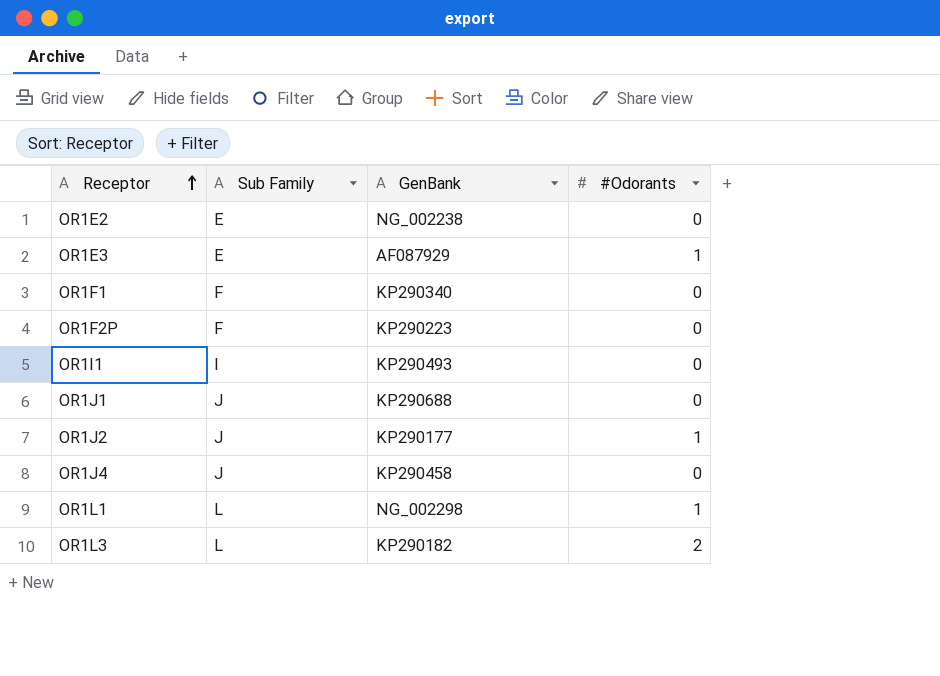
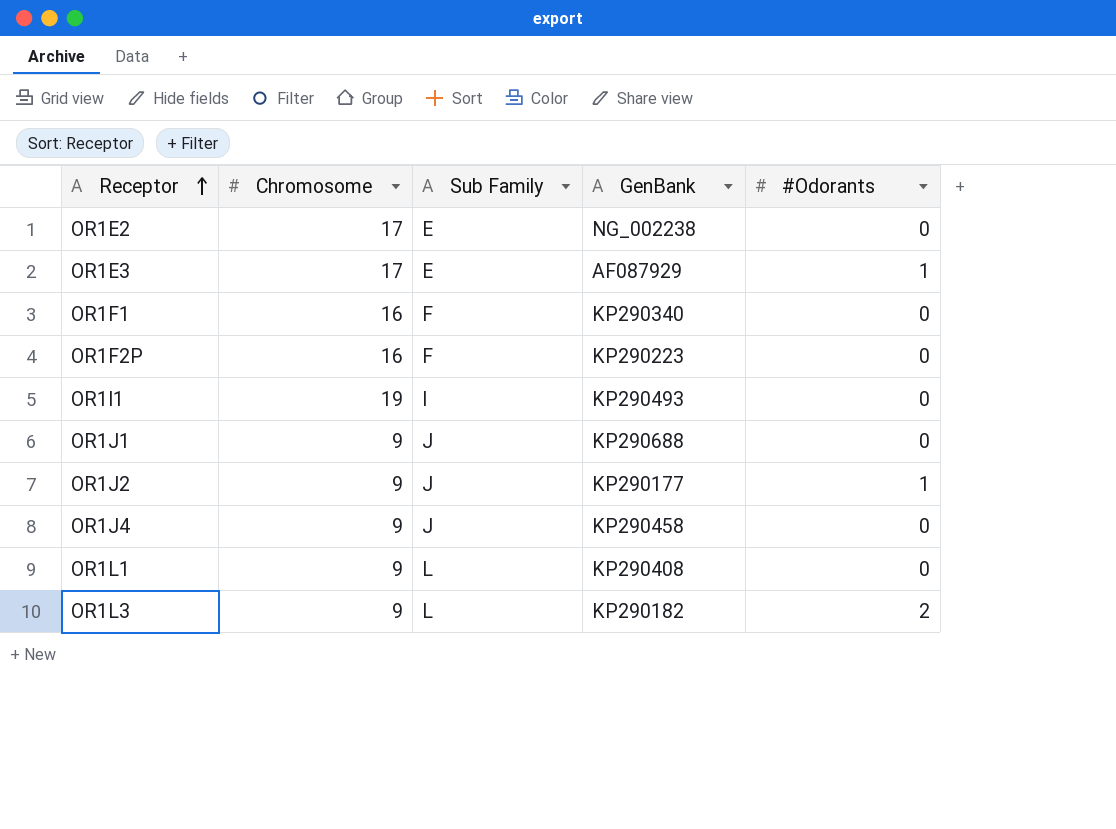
column Chromosome | position: none -> 2
OR1L1 | GenBank: NG_002298 -> KP290408
OR1L1 | #Odorants: 1 -> 0

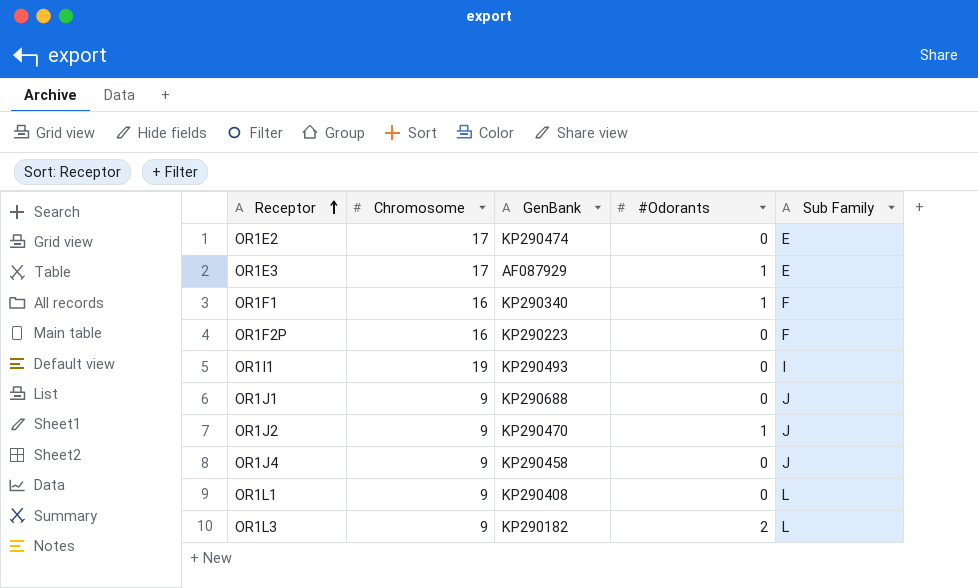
column Sub Family | position: 3 -> 5
OR1E2 | GenBank: NG_002238 -> KP290474
OR1F1 | #Odorants: 0 -> 1
OR1J2 | GenBank: KP290177 -> KP290470

